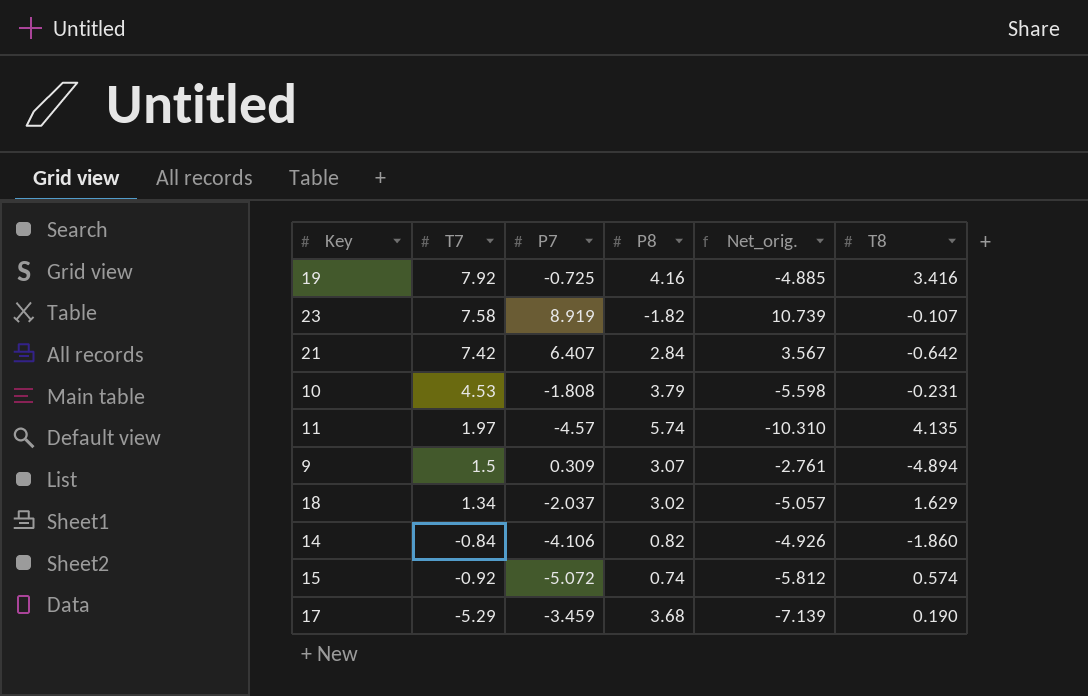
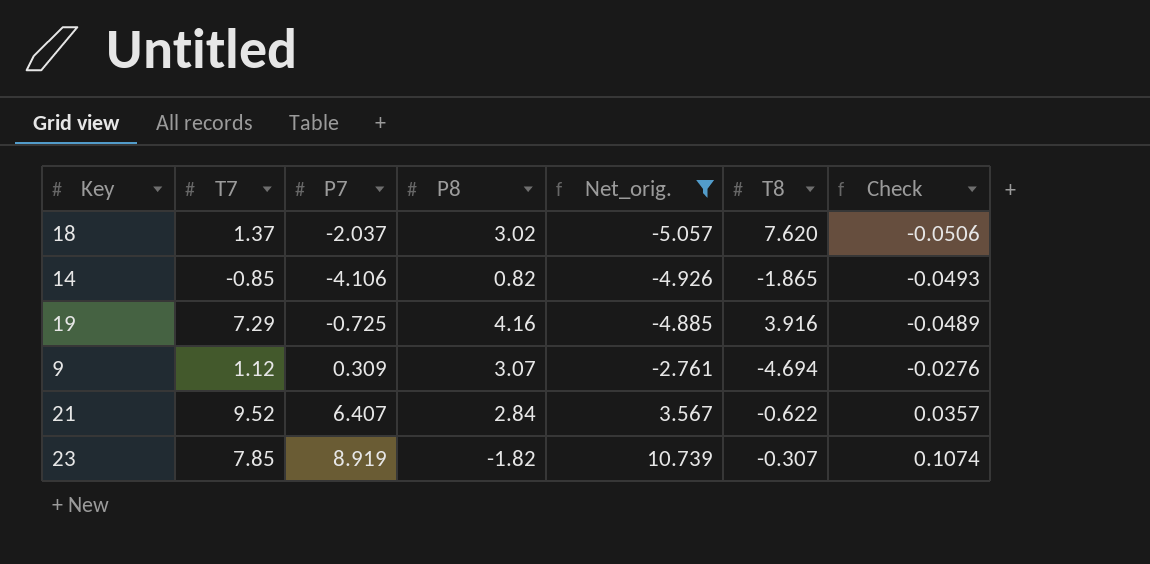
filter: none -> Net_orig. >= -5.057
row order: T7 descending -> Net_orig. ascending
column Check | formula: none -> [Net_orig.] * 0.01
18 | T7: 1.34 -> 1.37
18 | T8: 1.629 -> 7.620
14 | T7: -0.84 -> -0.85
14 | T8: -1.860 -> -1.865
19 | T7: 7.92 -> 7.29
19 | T8: 3.416 -> 3.916
9 | T7: 1.5 -> 1.12
9 | T8: -4.894 -> -4.694
21 | T7: 7.42 -> 9.52
21 | T8: -0.642 -> -0.622
23 | T7: 7.58 -> 7.85
23 | T8: -0.107 -> -0.307

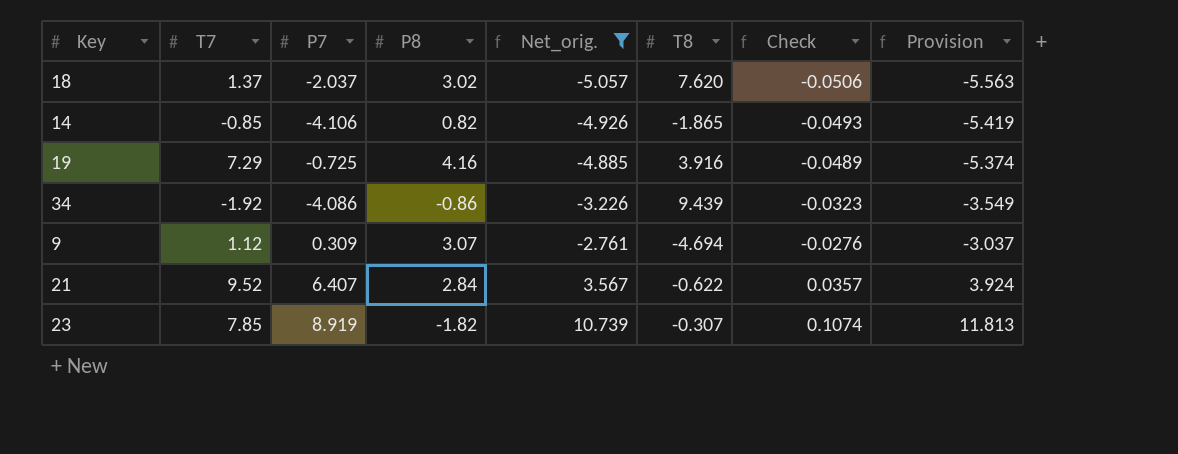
column Provision | formula: none -> [Net_orig.] * 1.1
row 34: none -> -1.92 | -4.086 | -0.86 | -3.226 | 9.439 | -0.0323 | -3.549

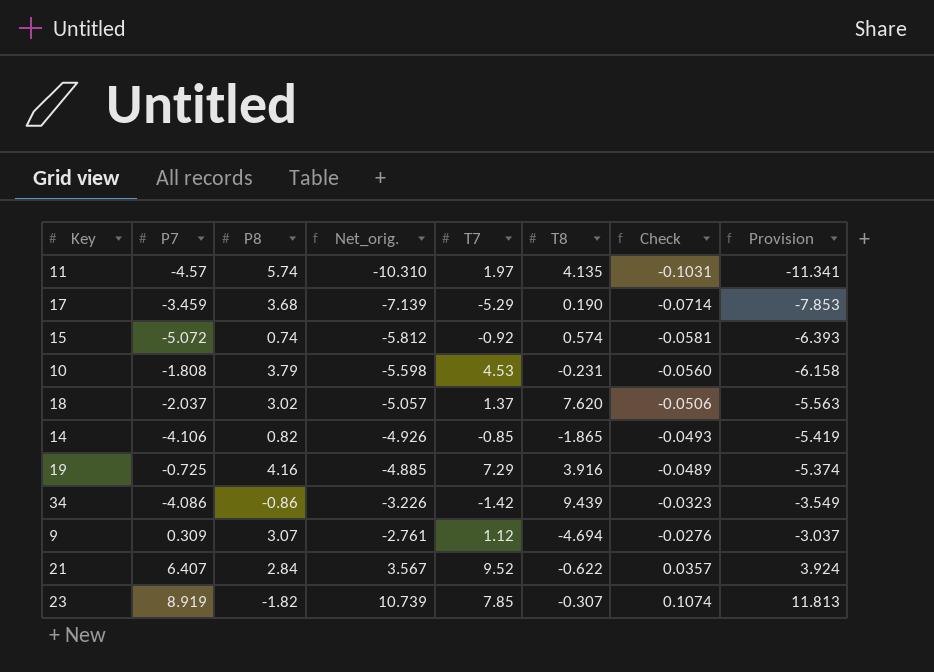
filter: Net_orig. >= -5.057 -> none
column T7 | position: 2 -> 5
34 | T7: -1.92 -> -1.42

